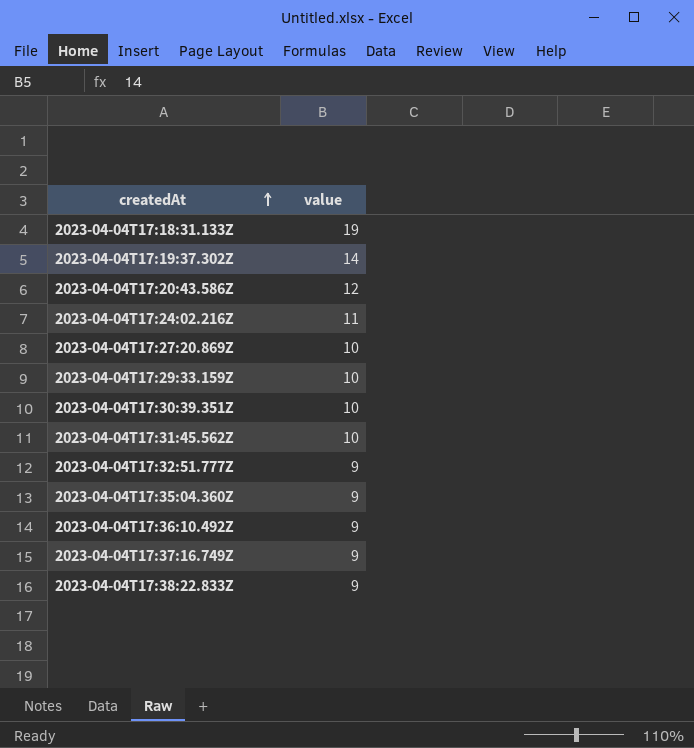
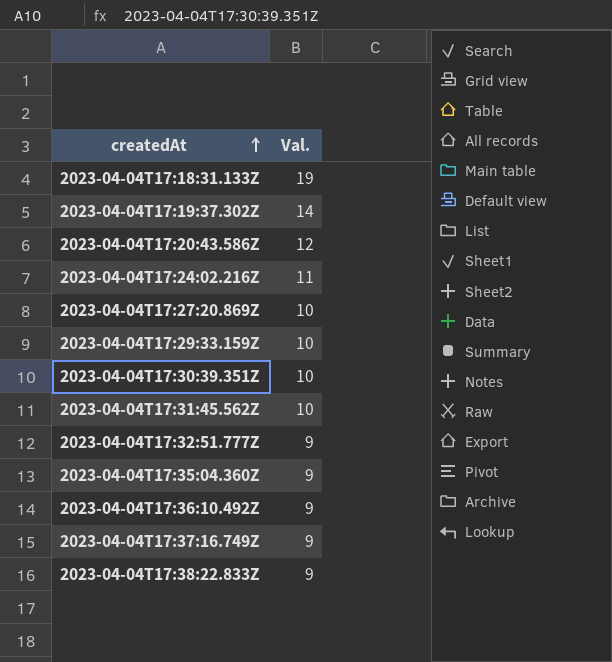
column name: value -> Val.

